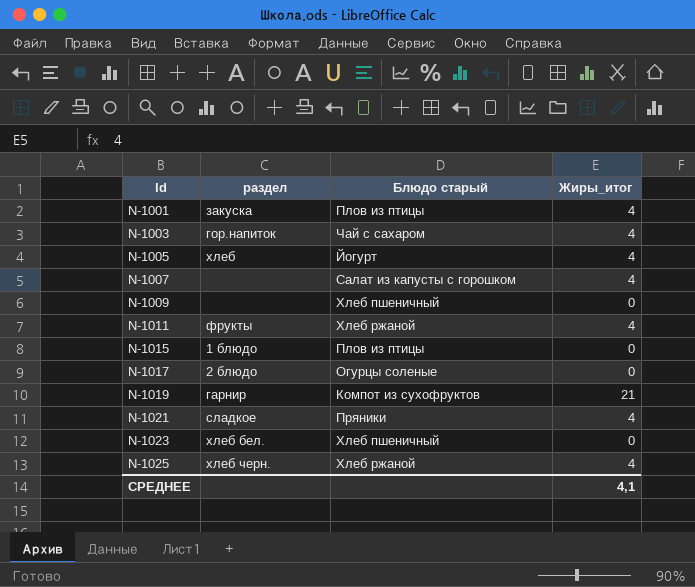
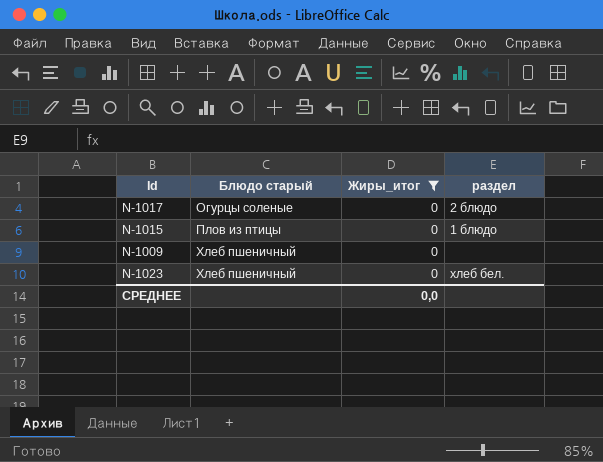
filter: none -> Жиры_итог = 0
row order: Id ascending -> Блюдо старый ascending
column раздел | position: 2 -> 4
СРЕДНЕЕ | Жиры_итог: 4,1 -> 0,0

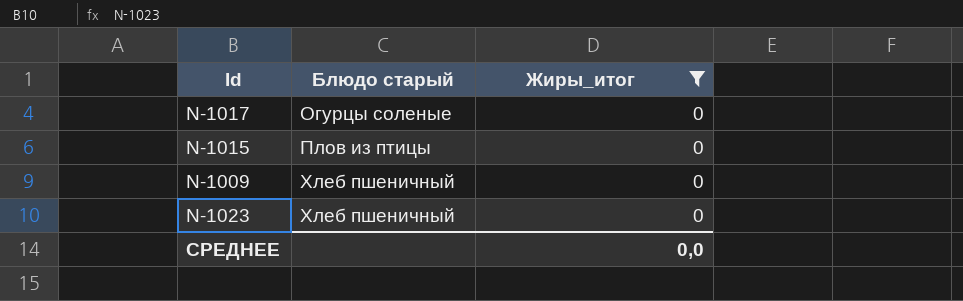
column раздел | position: 4 -> none

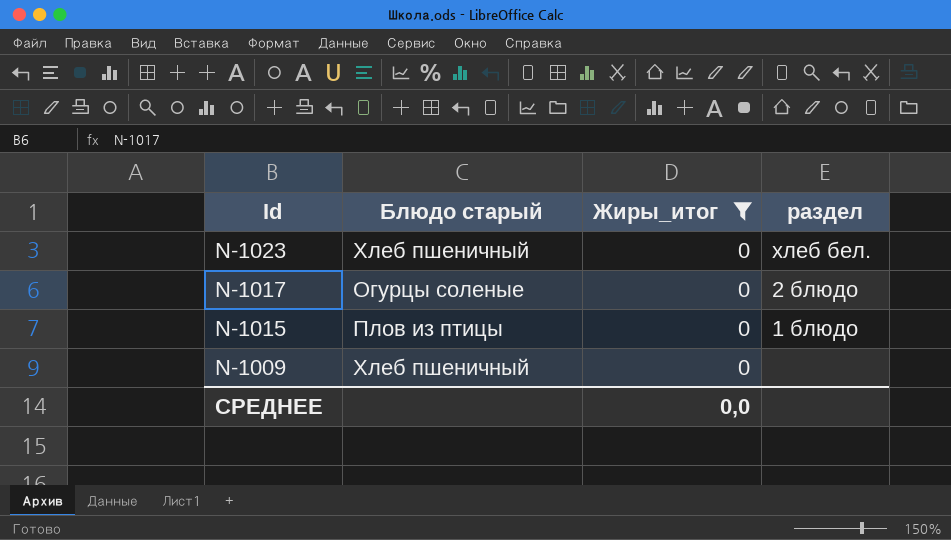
row order: Блюдо старый ascending -> Id descending
column раздел | position: none -> 4

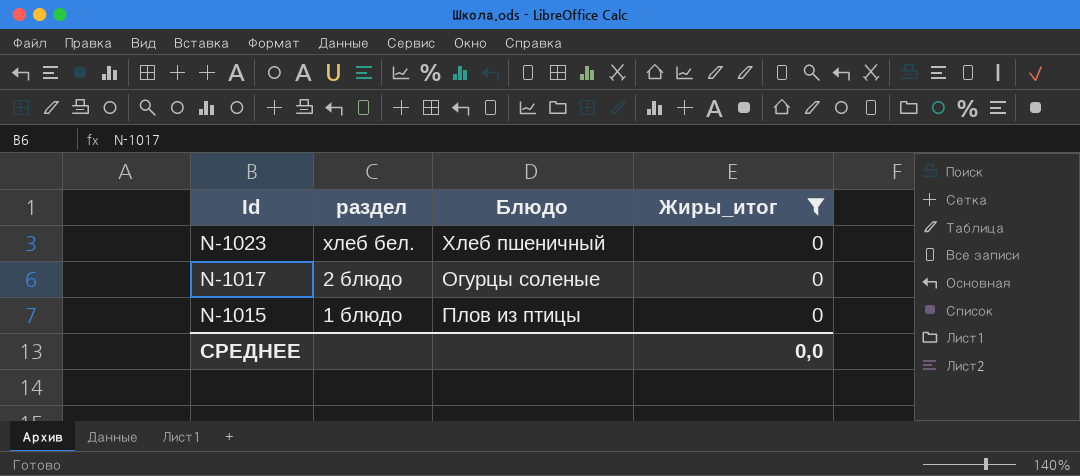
column раздел | position: 4 -> 2
column name: Блюдо старый -> Блюдо
row N-1009: Хлеб пшеничный | 0 | none -> none

